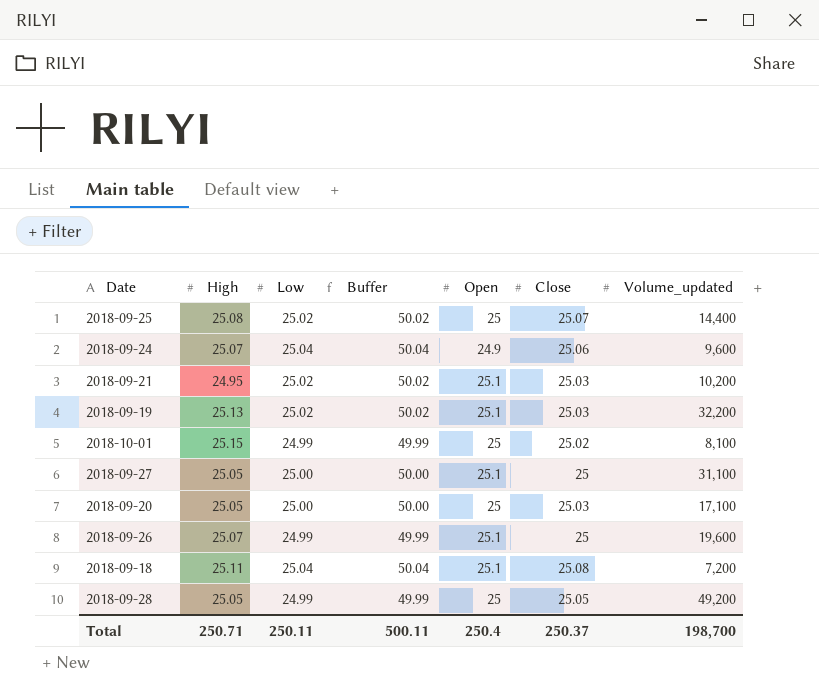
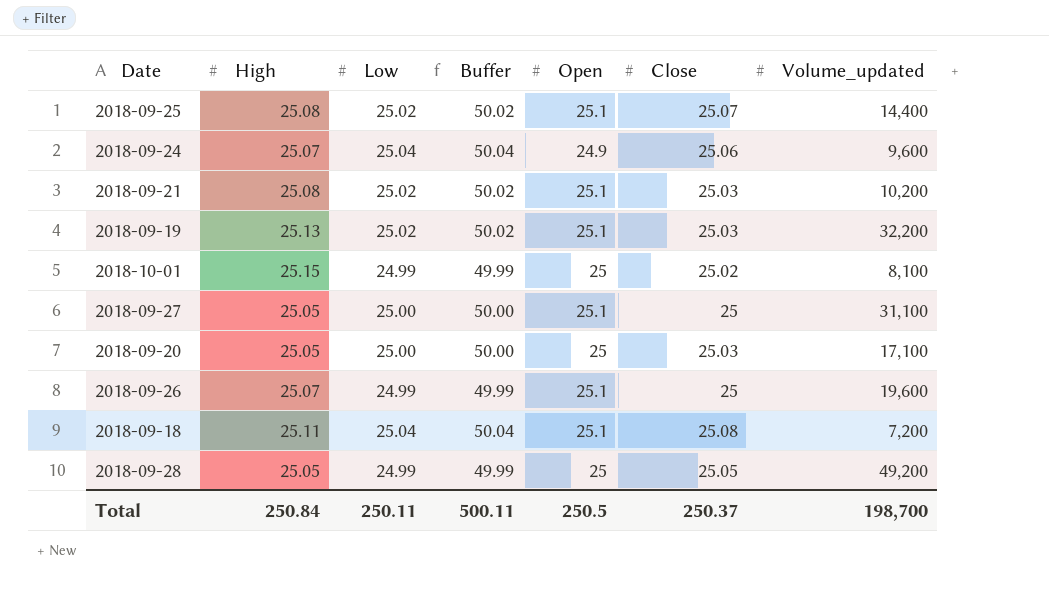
2018-09-25 | Open: 25 -> 25.1
2018-09-21 | High: 24.95 -> 25.08
Total | High: 250.71 -> 250.84
Total | Open: 250.4 -> 250.5

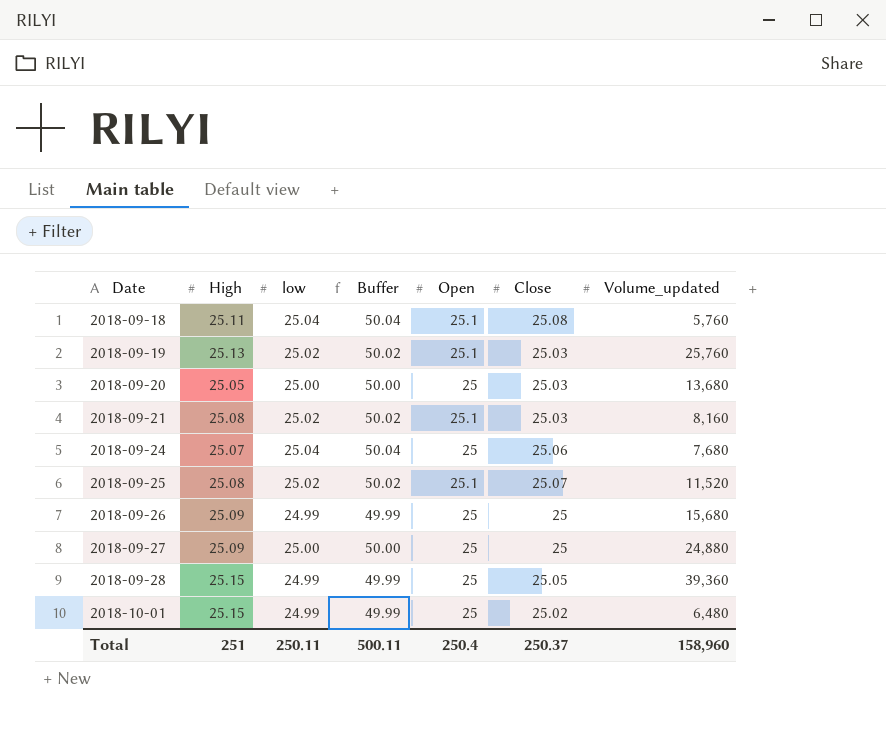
row order: none -> Date ascending
column name: Low -> low
2018-09-18 | Volume_updated: 7,200 -> 5,760
2018-09-19 | Volume_updated: 32,200 -> 25,760
2018-09-20 | Volume_updated: 17,100 -> 13,680
2018-09-21 | Volume_updated: 10,200 -> 8,160
2018-09-24 | Open: 24.9 -> 25
2018-09-24 | Volume_updated: 9,600 -> 7,680
2018-09-25 | Volume_updated: 14,400 -> 11,520
2018-09-26 | High: 25.07 -> 25.09
2018-09-26 | Open: 25.1 -> 25
2018-09-26 | Volume_updated: 19,600 -> 15,680
2018-09-27 | High: 25.05 -> 25.09
2018-09-27 | Open: 25.1 -> 25
2018-09-27 | Volume_updated: 31,100 -> 24,880
2018-09-28 | High: 25.05 -> 25.15
2018-09-28 | Volume_updated: 49,200 -> 39,360
2018-10-01 | Volume_updated: 8,100 -> 6,480
Total | High: 250.84 -> 251
Total | Open: 250.5 -> 250.4
Total | Volume_updated: 198,700 -> 158,960

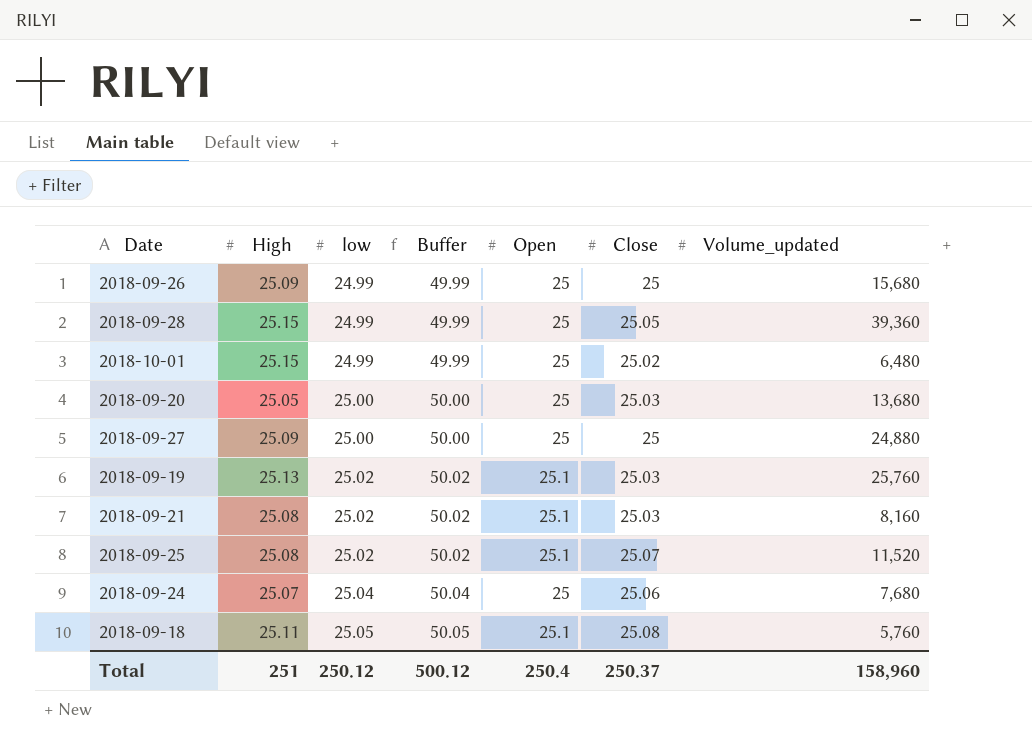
row order: Date ascending -> low ascending
2018-09-18 | low: 25.04 -> 25.05
2018-09-18 | Buffer: 50.04 -> 50.05
Total | low: 250.11 -> 250.12
Total | Buffer: 500.11 -> 500.12

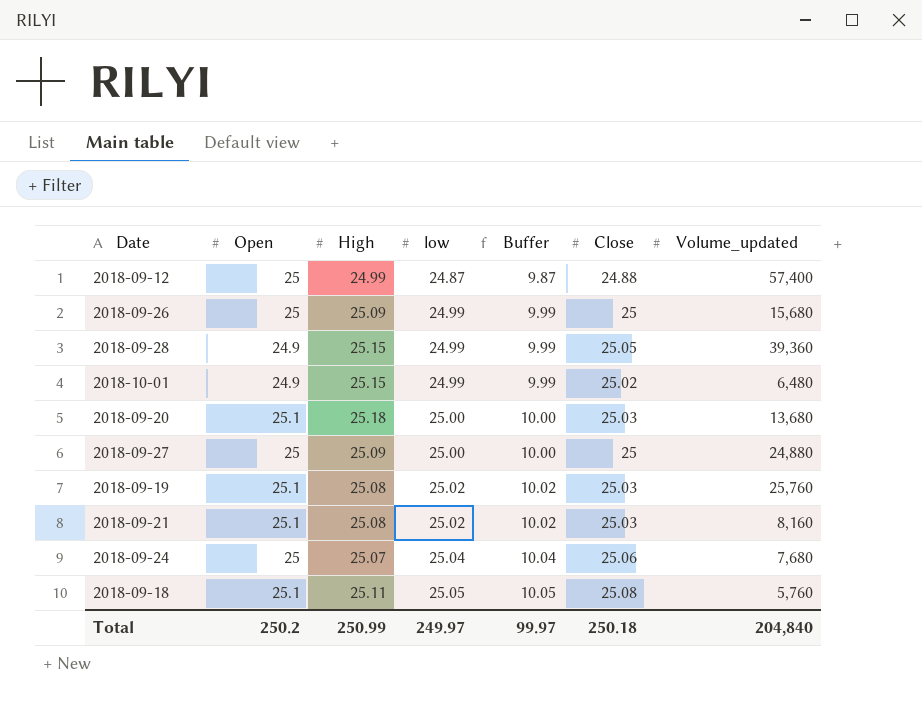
column Open | position: 5 -> 2
column Buffer | formula: [low] + 25 -> [low] - 15
row 2018-09-25: 25.08 | 25.02 | 50.02 | 25.1 | 25.07 | 11,520 -> none
row 2018-09-12: none -> 25 | 24.99 | 24.87 | 9.87 | 24.88 | 57,400
2018-09-28 | Open: 25 -> 24.9
2018-10-01 | Open: 25 -> 24.9
2018-09-20 | Open: 25 -> 25.1
2018-09-20 | High: 25.05 -> 25.18
2018-09-19 | High: 25.13 -> 25.08
Total | Open: 250.4 -> 250.2
Total | High: 251 -> 250.99
Total | low: 250.12 -> 249.97
Total | Buffer: 500.12 -> 99.97
Total | Close: 250.37 -> 250.18
Total | Volume_updated: 158,960 -> 204,840

